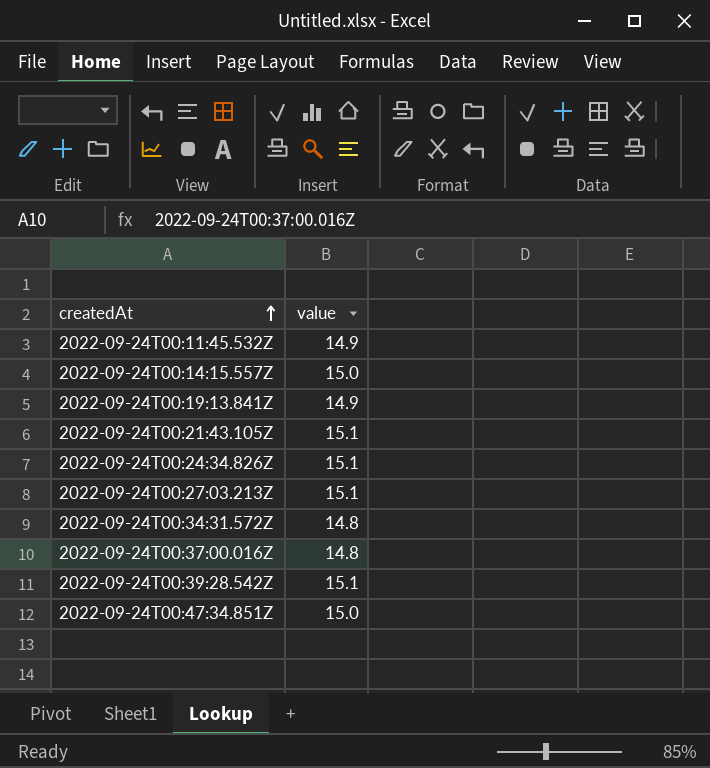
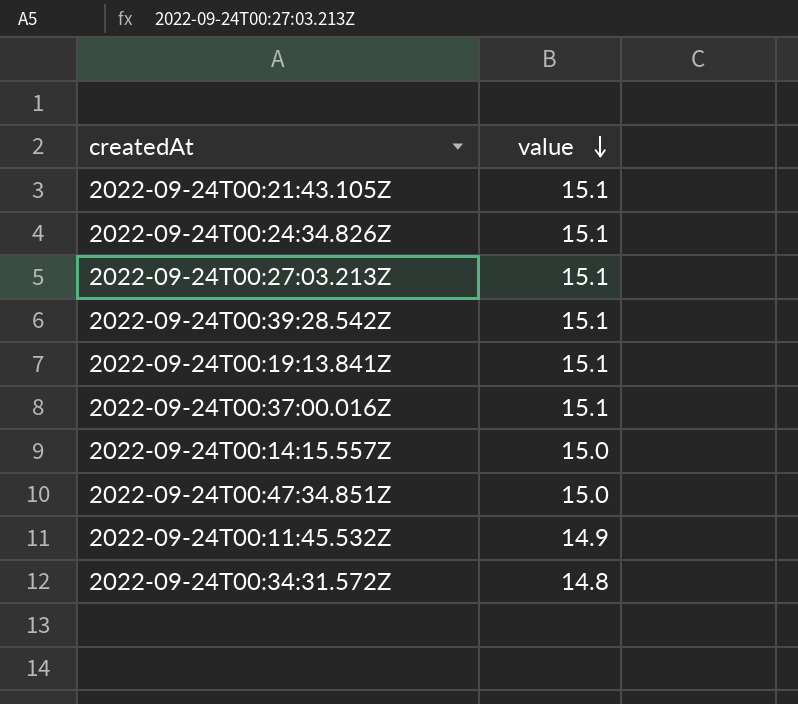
row order: createdAt ascending -> value descending
2022-09-24T00:19:13.841Z | value: 14.9 -> 15.1
2022-09-24T00:37:00.016Z | value: 14.8 -> 15.1

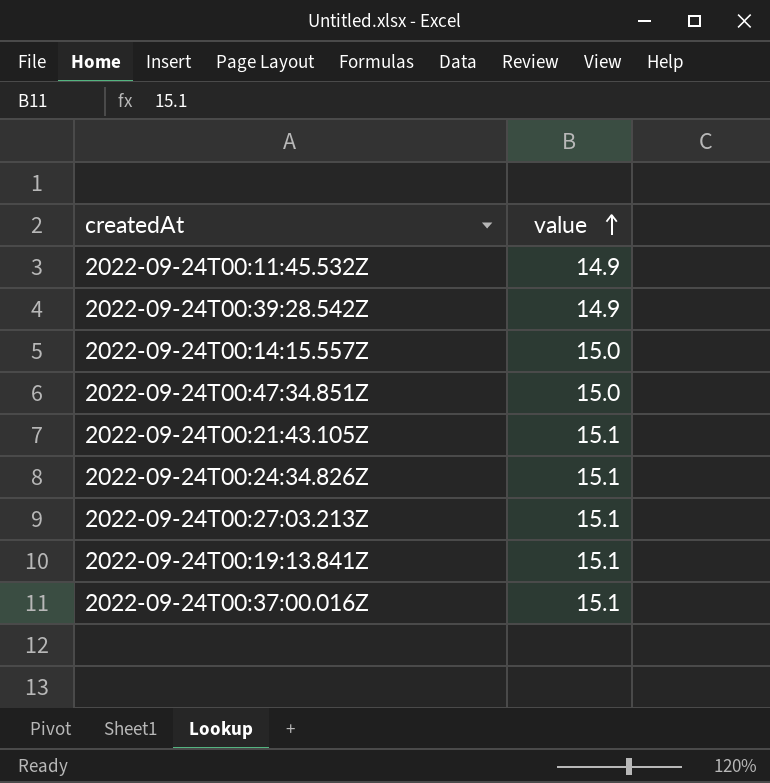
row order: value descending -> value ascending
row 2022-09-24T00:34:31.572Z: 14.8 -> none
2022-09-24T00:39:28.542Z | value: 15.1 -> 14.9

